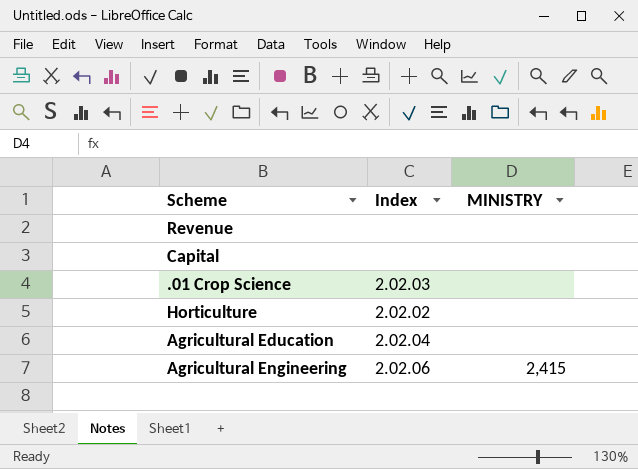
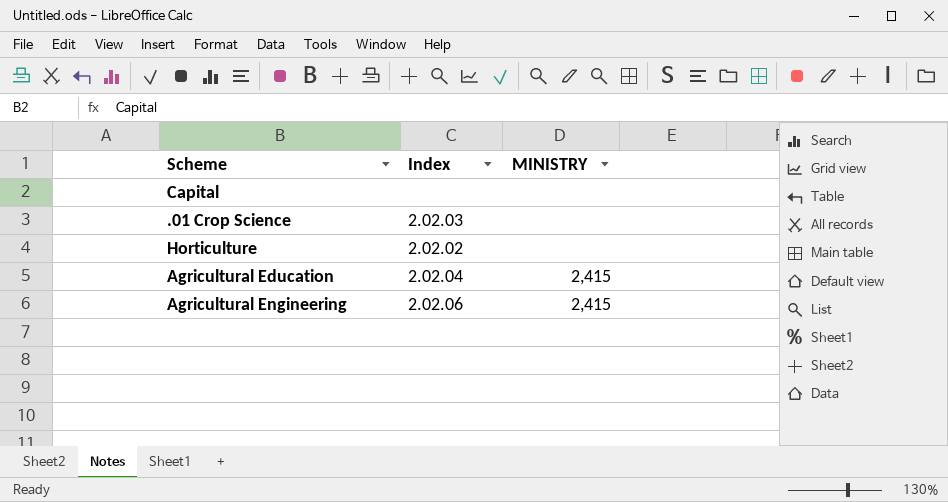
row Revenue: none | none -> none
Agricultural Education | MINISTRY: none -> 2,415

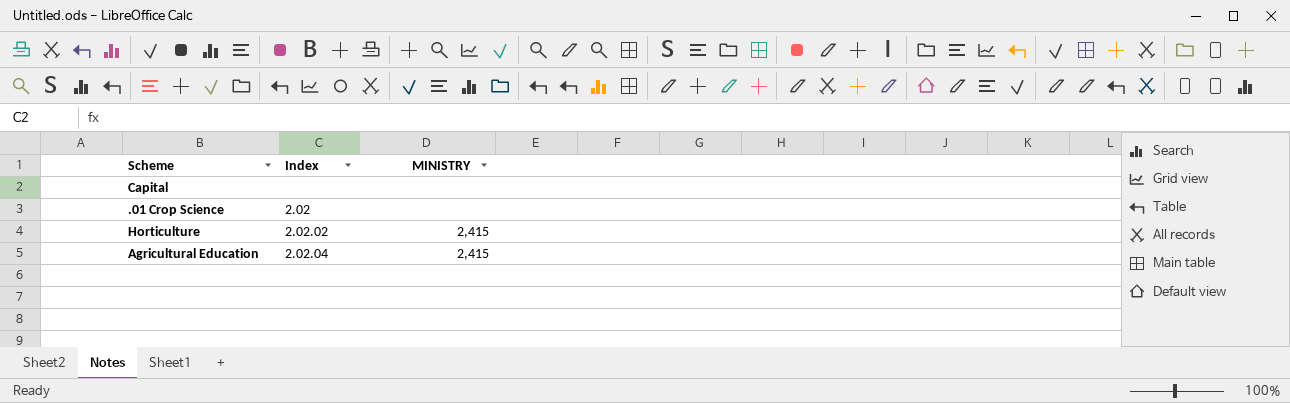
row Agricultural Engineering: 2.02.06 | 2,415 -> none
.01 Crop Science | Index: 2.02.03 -> 2.02
Horticulture | MINISTRY: none -> 2,415

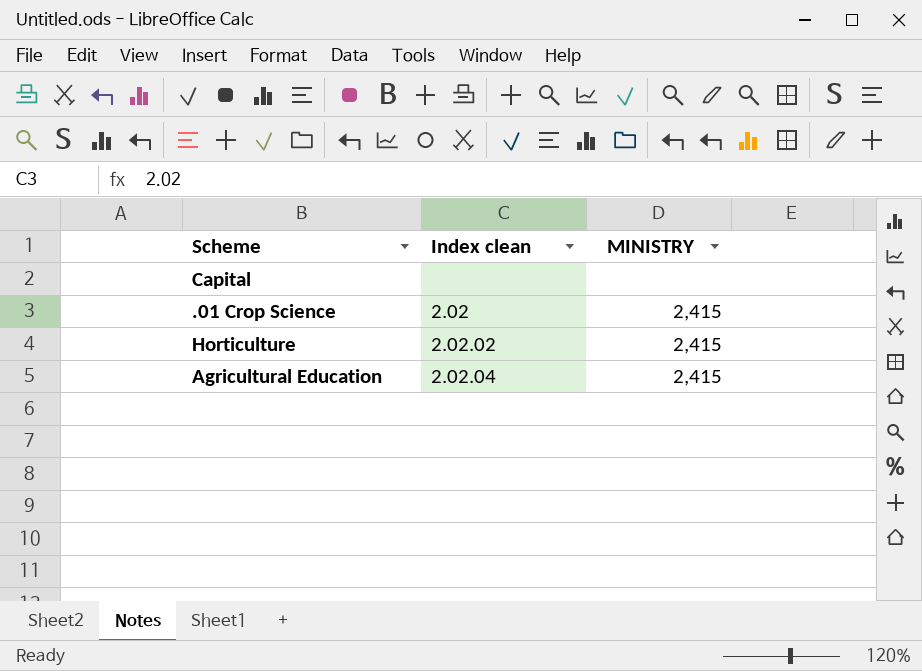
column name: Index -> Index clean
.01 Crop Science | MINISTRY: none -> 2,415

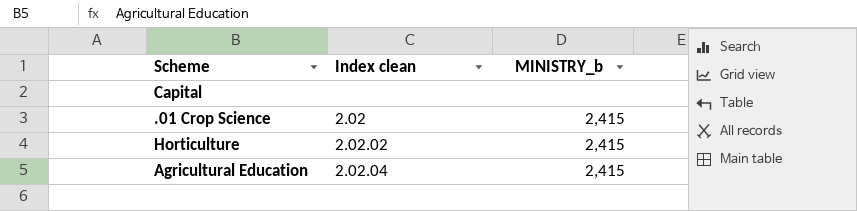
column name: MINISTRY -> MINISTRY_b

